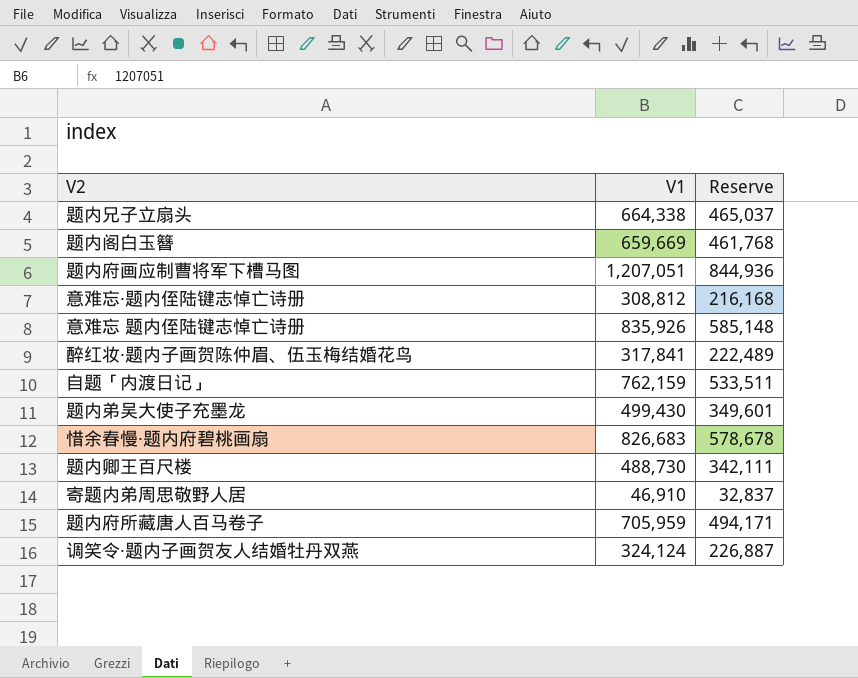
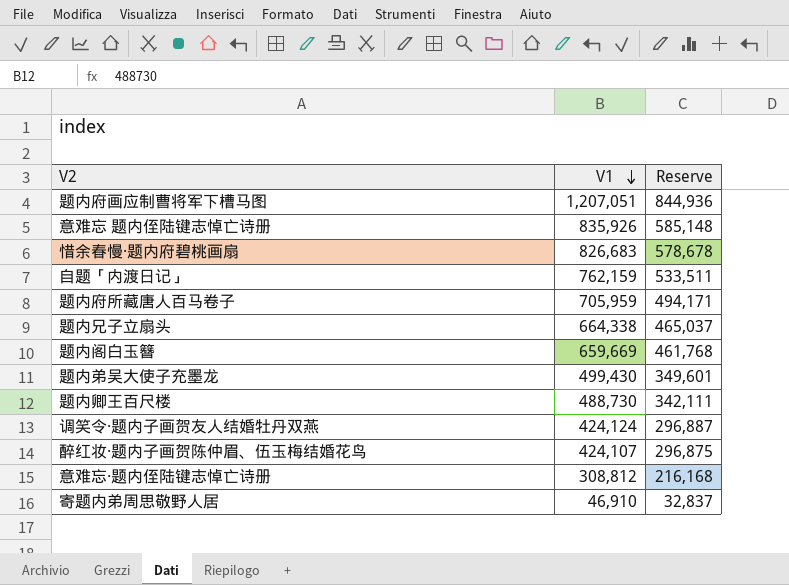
row order: none -> V1 descending
调笑令·题内子画贺友人结婚牡丹双燕 | V1: 324,124 -> 424,124
调笑令·题内子画贺友人结婚牡丹双燕 | Reserve: 226,887 -> 296,887
醉红妆·题内子画贺陈仲眉、伍玉梅结婚花鸟 | V1: 317,841 -> 424,107
醉红妆·题内子画贺陈仲眉、伍玉梅结婚花鸟 | Reserve: 222,489 -> 296,875

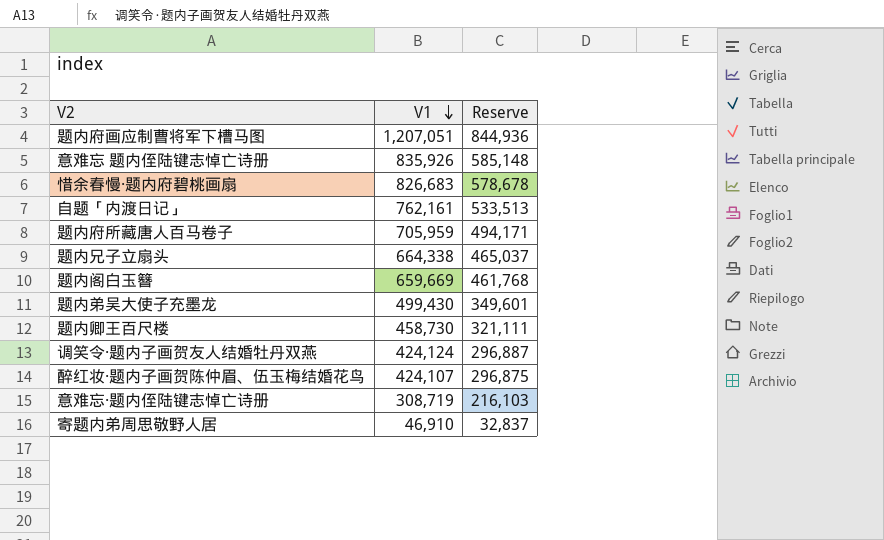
自题「内渡日记」 | V1: 762,159 -> 762,161
自题「内渡日记」 | Reserve: 533,511 -> 533,513
题内卿王百尺楼 | V1: 488,730 -> 458,730
题内卿王百尺楼 | Reserve: 342,111 -> 321,111
意难忘·题内侄陆键志悼亡诗册 | V1: 308,812 -> 308,719
意难忘·题内侄陆键志悼亡诗册 | Reserve: 216,168 -> 216,103

